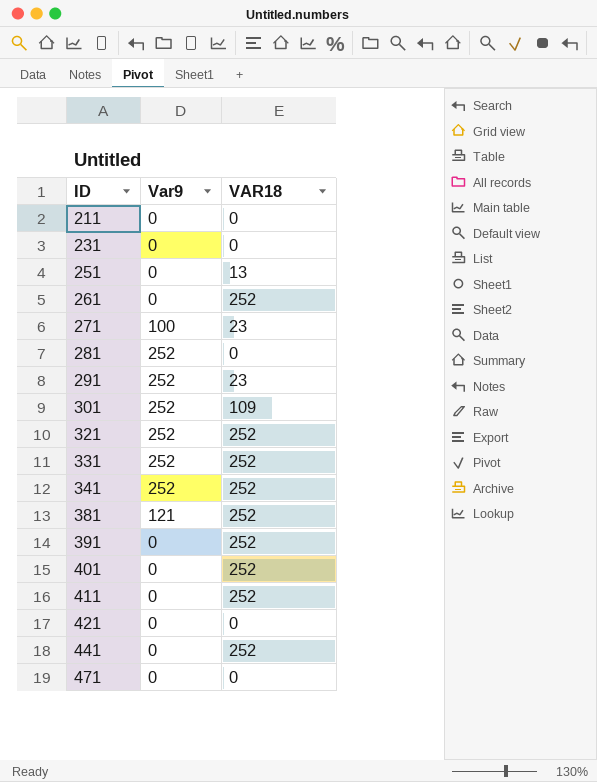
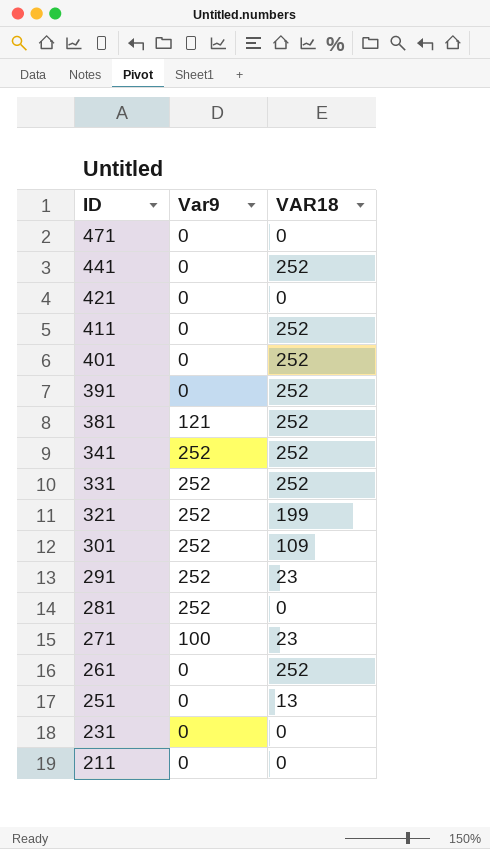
row order: ID ascending -> ID descending
321 | VAR18: 252 -> 199

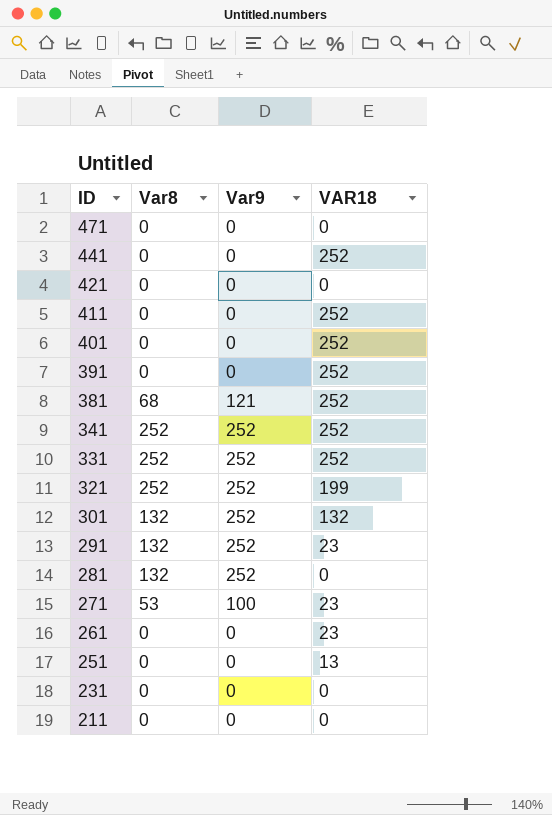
column Var8 | position: none -> 2
301 | VAR18: 109 -> 132
261 | VAR18: 252 -> 23

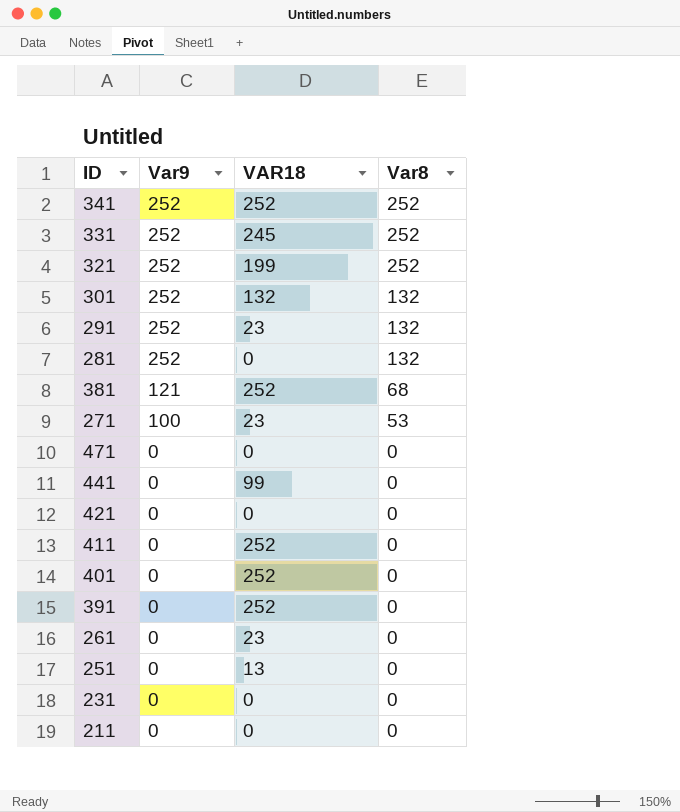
row order: ID descending -> Var9 descending
column Var8 | position: 2 -> 4
331 | VAR18: 252 -> 245
441 | VAR18: 252 -> 99

